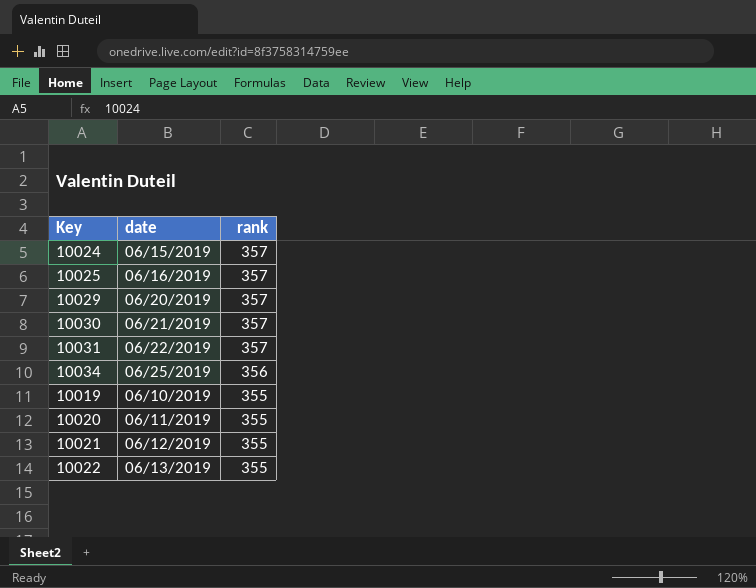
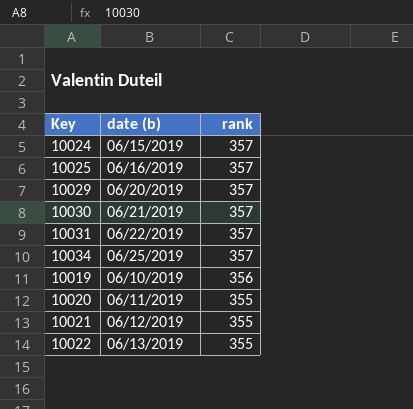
column name: date -> date (b)
10034 | rank: 356 -> 357
10019 | rank: 355 -> 356

